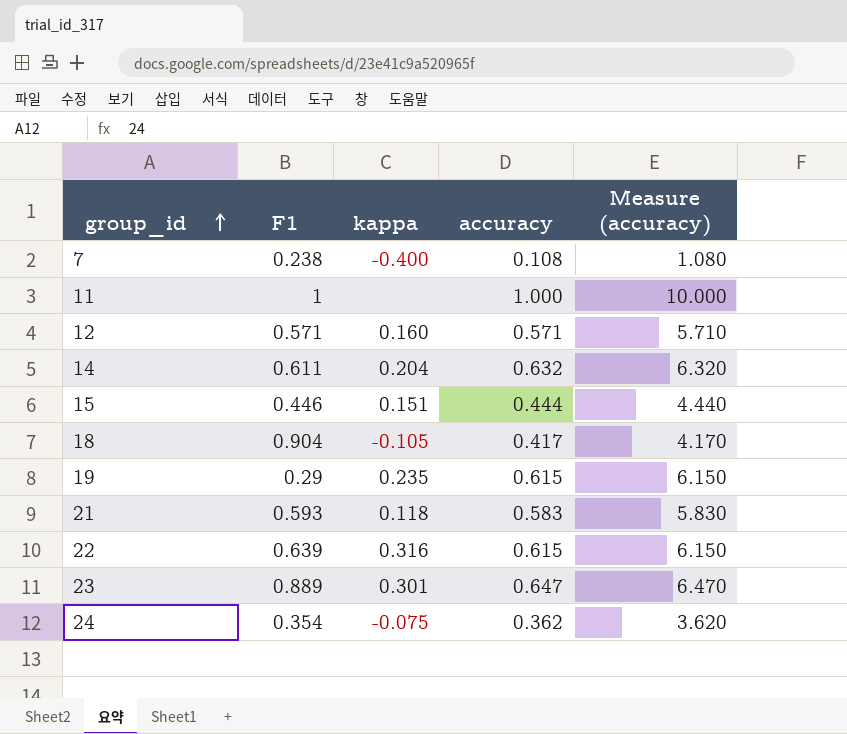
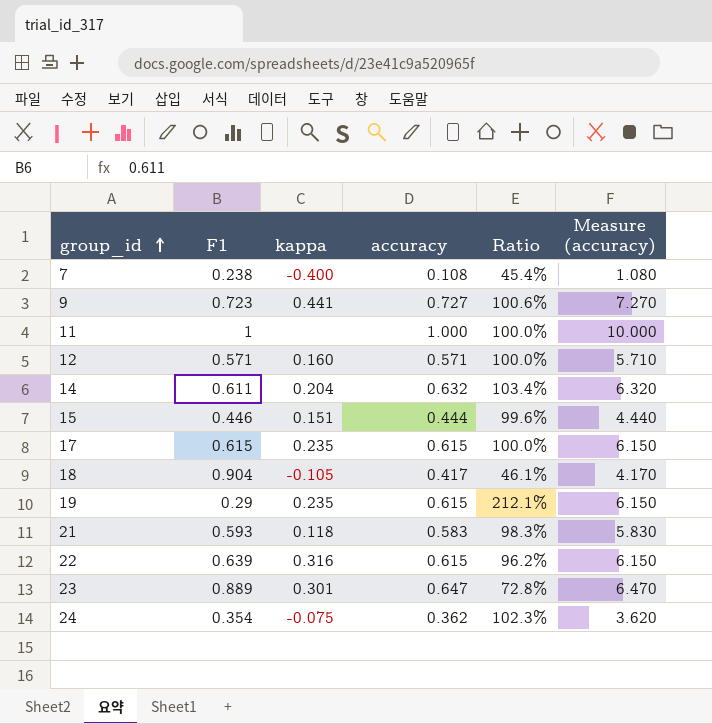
column Ratio | formula: none -> [accuracy] / [F1]
row 9: none -> 0.723 | 0.441 | 0.727 | 100.6% | 7.270
row 17: none -> 0.615 | 0.235 | 0.615 | 100.0% | 6.150

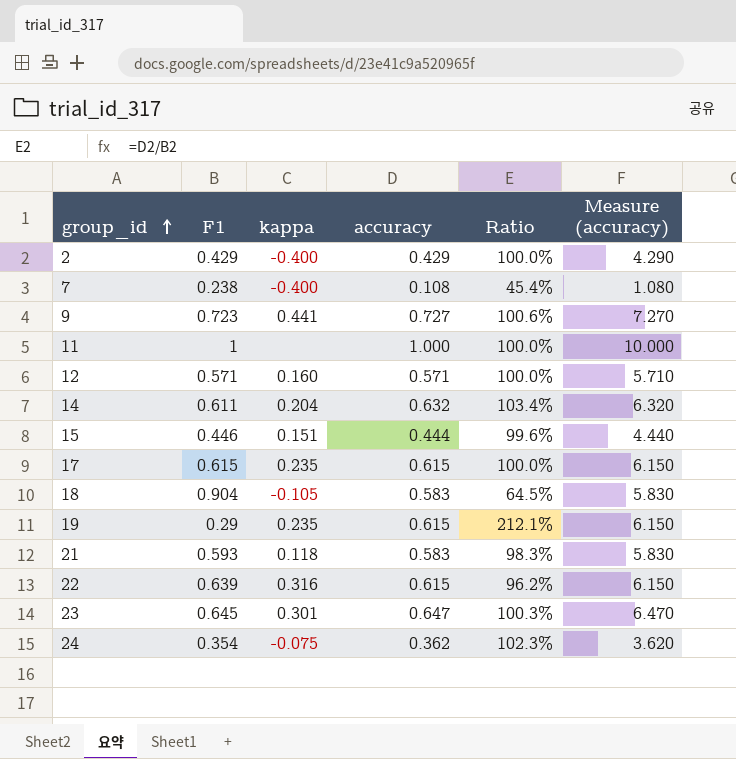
row 2: none -> 0.429 | -0.400 | 0.429 | 100.0% | 4.290
18 | accuracy: 0.417 -> 0.583
18 | Ratio: 46.1% -> 64.5%
18 | Measure (accuracy): 4.170 -> 5.830
23 | F1: 0.889 -> 0.645
23 | Ratio: 72.8% -> 100.3%

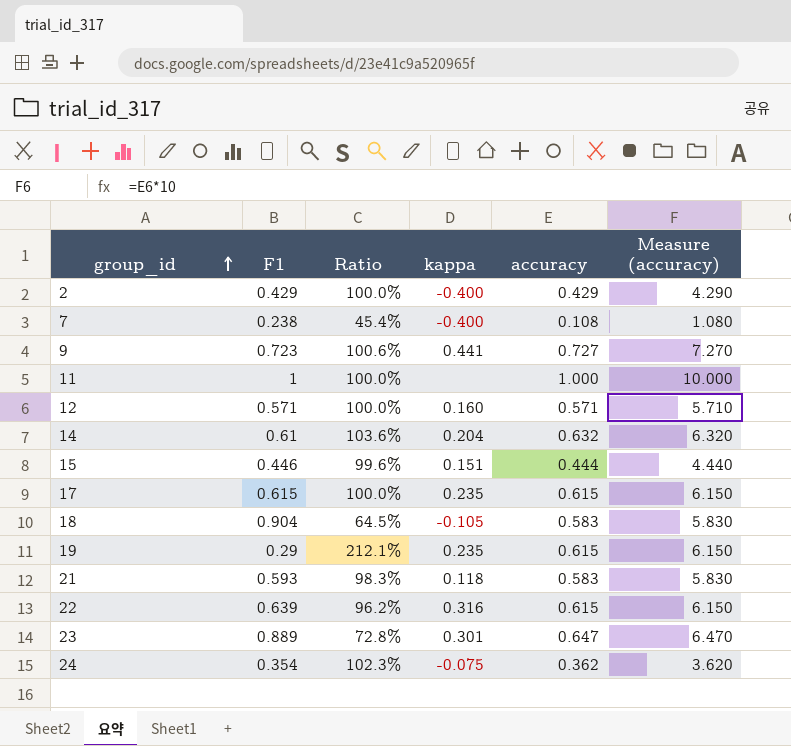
column Ratio | position: 5 -> 3
14 | F1: 0.611 -> 0.61
14 | Ratio: 103.4% -> 103.6%
23 | F1: 0.645 -> 0.889
23 | Ratio: 100.3% -> 72.8%

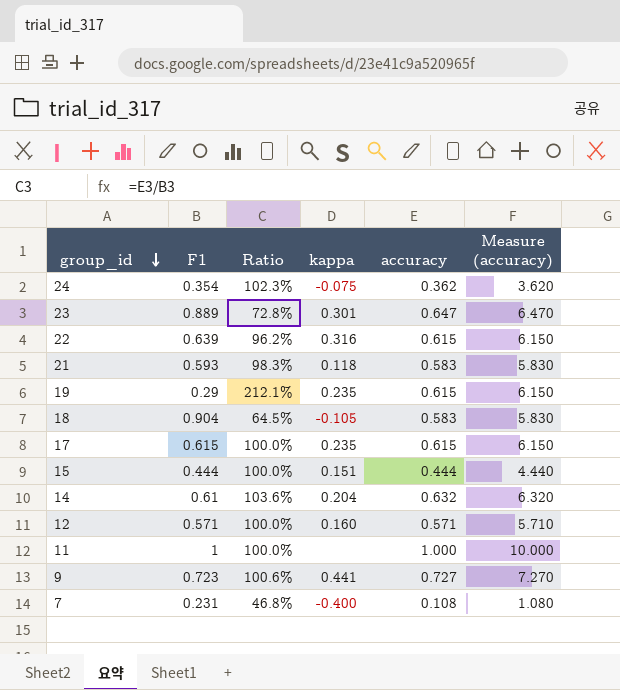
row order: group_id ascending -> group_id descending
row 2: 0.429 | 100.0% | -0.400 | 0.429 | 4.290 -> none
15 | F1: 0.446 -> 0.444
15 | Ratio: 99.6% -> 100.0%
7 | F1: 0.238 -> 0.231
7 | Ratio: 45.4% -> 46.8%

